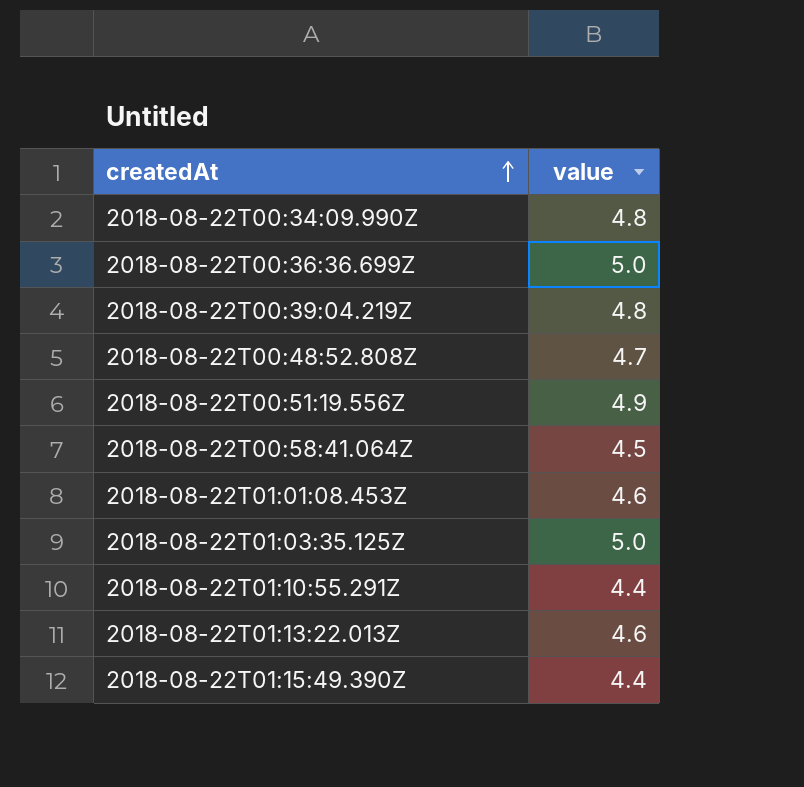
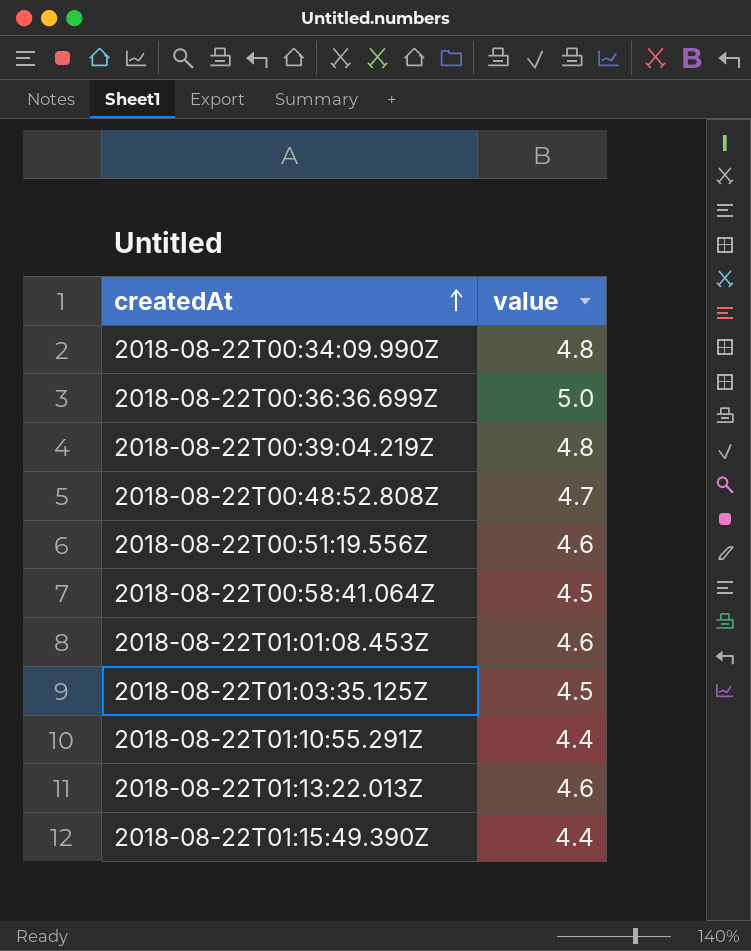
2018-08-22T00:51:19.556Z | value: 4.9 -> 4.6
2018-08-22T01:03:35.125Z | value: 5.0 -> 4.5

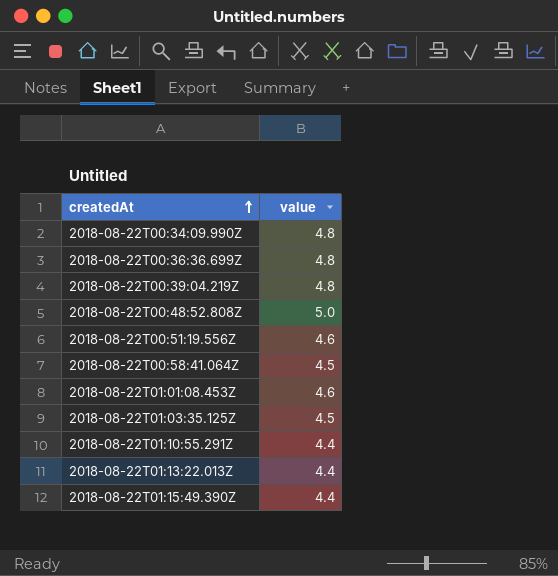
2018-08-22T00:36:36.699Z | value: 5.0 -> 4.8
2018-08-22T00:48:52.808Z | value: 4.7 -> 5.0
2018-08-22T01:13:22.013Z | value: 4.6 -> 4.4

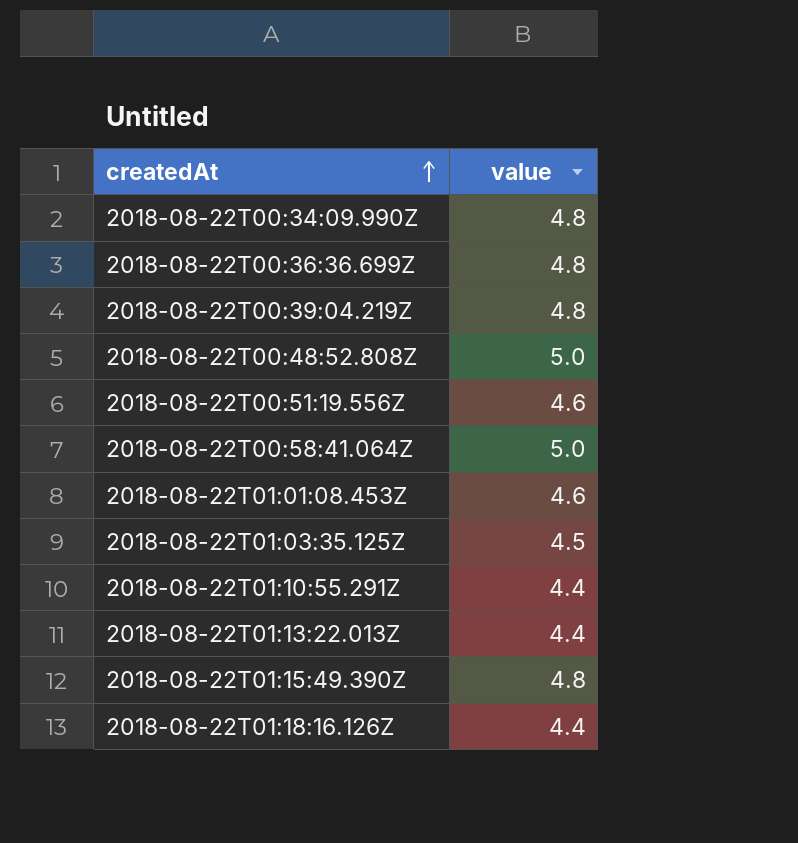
2018-08-22T00:58:41.064Z | value: 4.5 -> 5.0
2018-08-22T01:15:49.390Z | value: 4.4 -> 4.8
row 2018-08-22T01:18:16.126Z: none -> 4.4

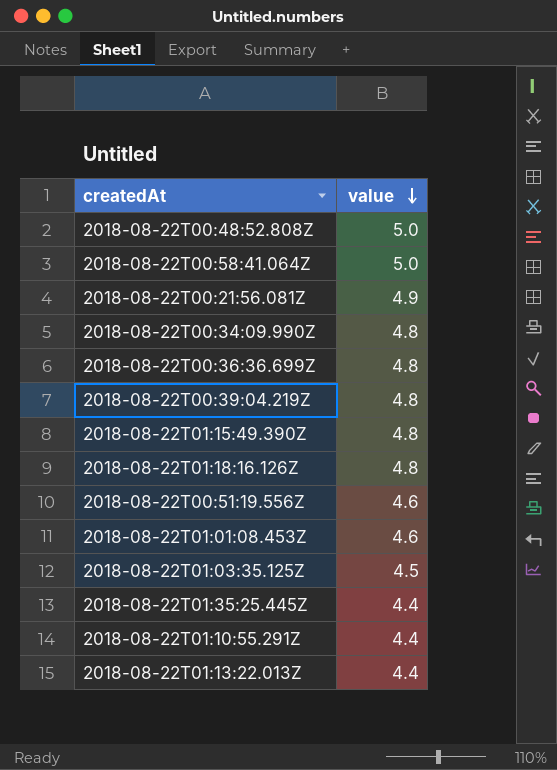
row order: createdAt ascending -> value descending
row 2018-08-22T00:21:56.081Z: none -> 4.9
2018-08-22T01:18:16.126Z | value: 4.4 -> 4.8
row 2018-08-22T01:35:25.445Z: none -> 4.4

